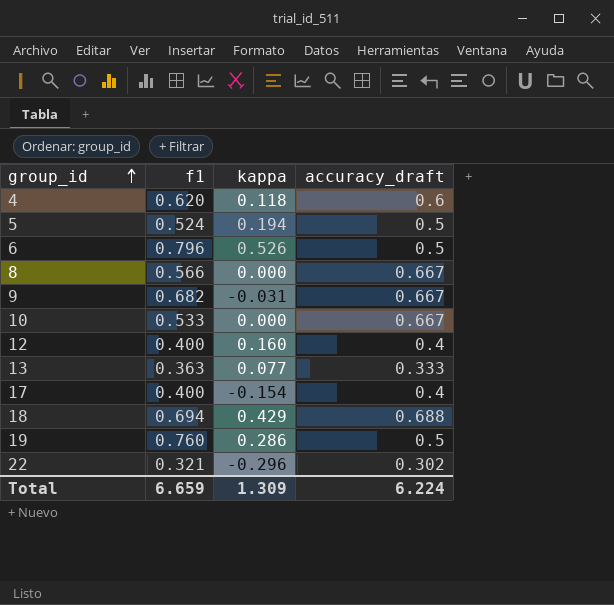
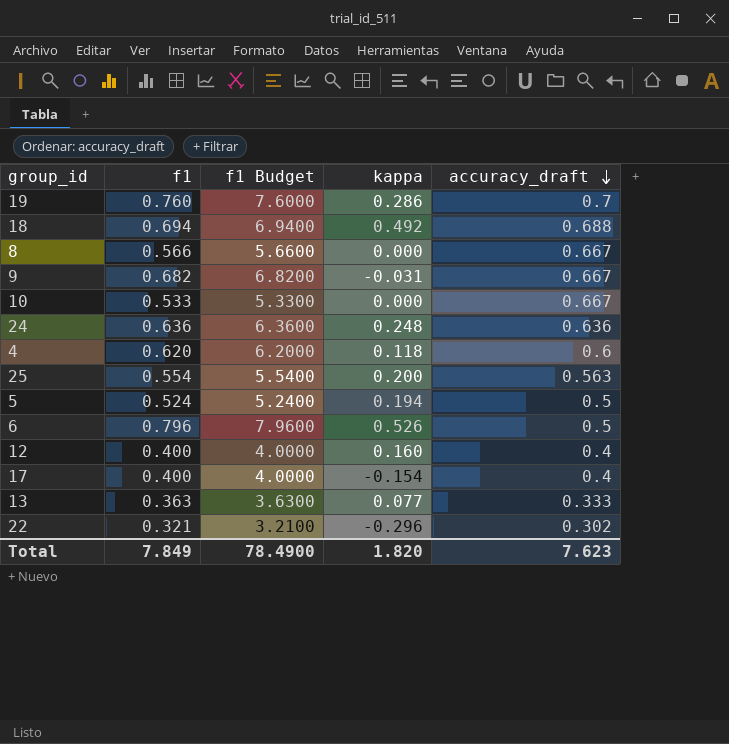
row order: group_id ascending -> accuracy_draft descending
column f1 Budget | formula: none -> [f1] * 10
19 | accuracy_draft: 0.5 -> 0.7
18 | kappa: 0.429 -> 0.492
row 24: none -> 0.636 | 6.3600 | 0.248 | 0.636
row 25: none -> 0.554 | 5.5400 | 0.200 | 0.563
Total | f1: 6.659 -> 7.849
Total | kappa: 1.309 -> 1.820
Total | accuracy_draft: 6.224 -> 7.623

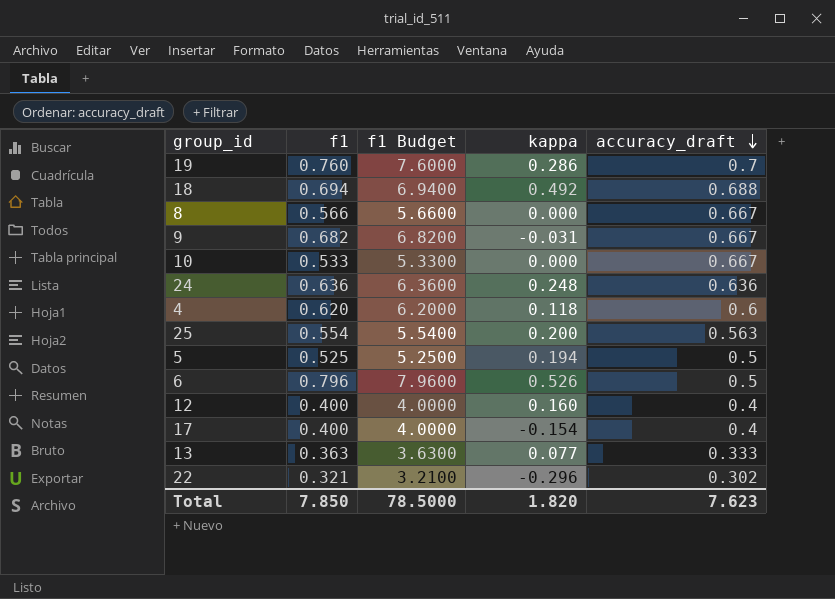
5 | f1: 0.524 -> 0.525
5 | f1 Budget: 5.2400 -> 5.2500
Total | f1: 7.849 -> 7.850
Total | f1 Budget: 78.4900 -> 78.5000

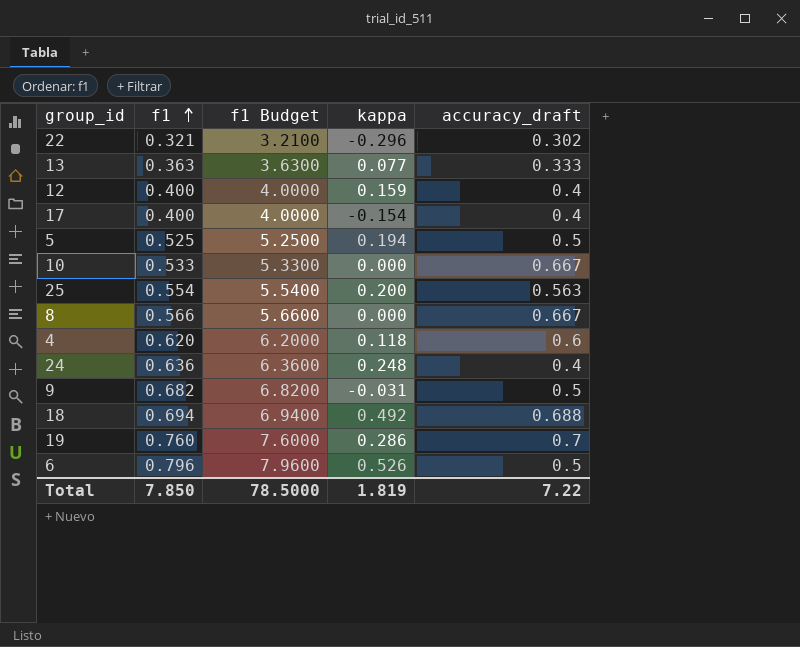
row order: accuracy_draft descending -> f1 ascending
12 | kappa: 0.160 -> 0.159
24 | accuracy_draft: 0.636 -> 0.4
9 | accuracy_draft: 0.667 -> 0.5
Total | kappa: 1.820 -> 1.819
Total | accuracy_draft: 7.623 -> 7.22

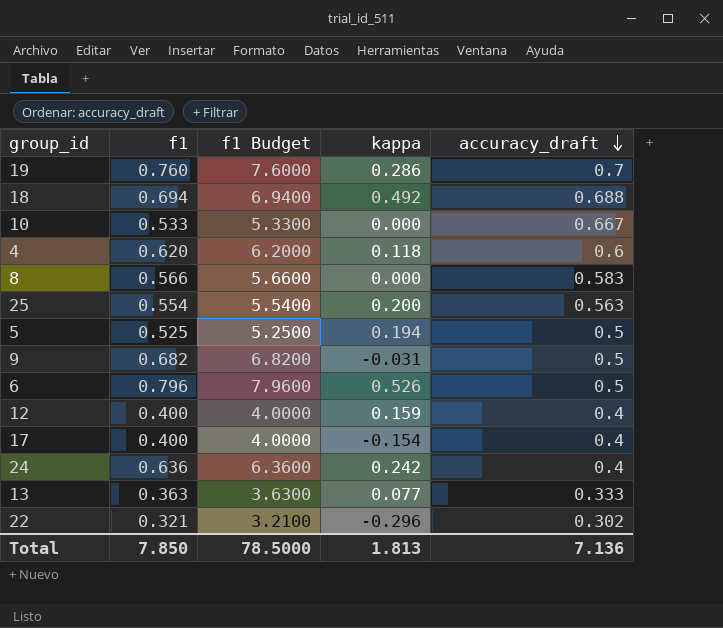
row order: f1 ascending -> accuracy_draft descending
8 | accuracy_draft: 0.667 -> 0.583
24 | kappa: 0.248 -> 0.242
Total | kappa: 1.819 -> 1.813
Total | accuracy_draft: 7.22 -> 7.136

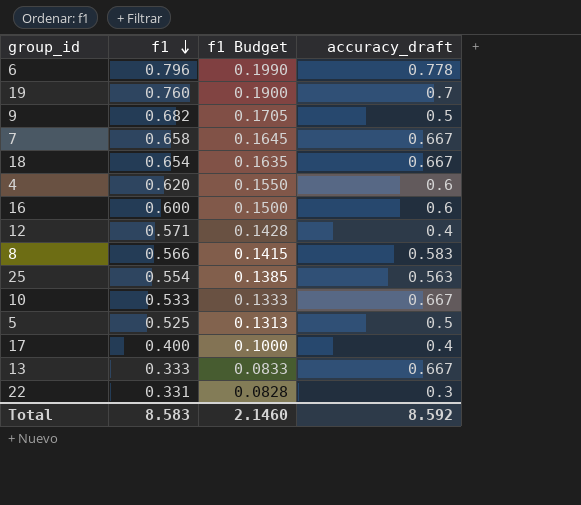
row order: accuracy_draft descending -> f1 descending
column kappa | position: 4 -> none
column f1 Budget | formula: [f1] * 10 -> [f1] * 0.25
row 24: 0.636 | 6.3600 | 0.242 | 0.4 -> none
6 | accuracy_draft: 0.5 -> 0.778
row 7: none -> 0.658 | 0.1645 | 0.667
18 | f1: 0.694 -> 0.654
18 | accuracy_draft: 0.688 -> 0.667
row 16: none -> 0.600 | 0.1500 | 0.6
12 | f1: 0.400 -> 0.571
13 | f1: 0.363 -> 0.333
13 | accuracy_draft: 0.333 -> 0.667
22 | f1: 0.321 -> 0.331
22 | accuracy_draft: 0.302 -> 0.3
Total | f1: 7.850 -> 8.583
Total | f1 Budget: 78.5000 -> 2.1460
Total | accuracy_draft: 7.136 -> 8.592

